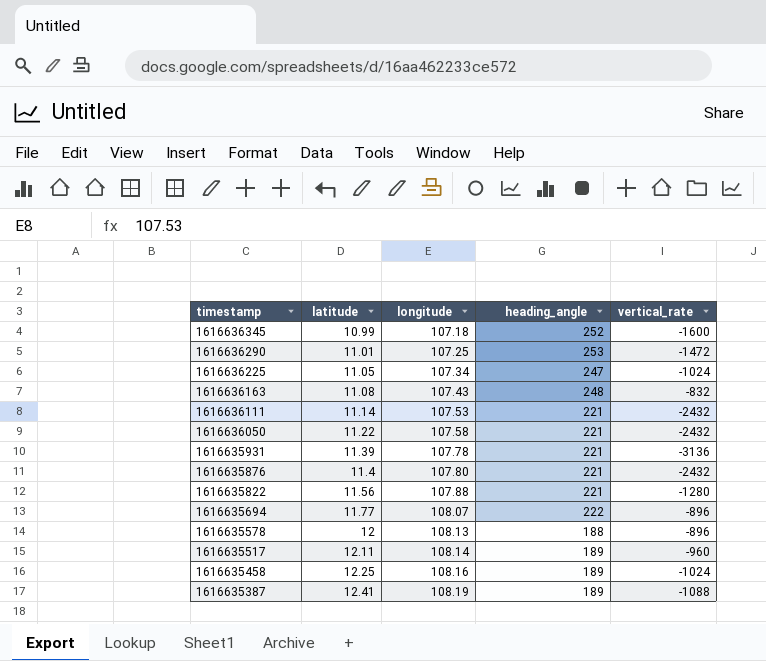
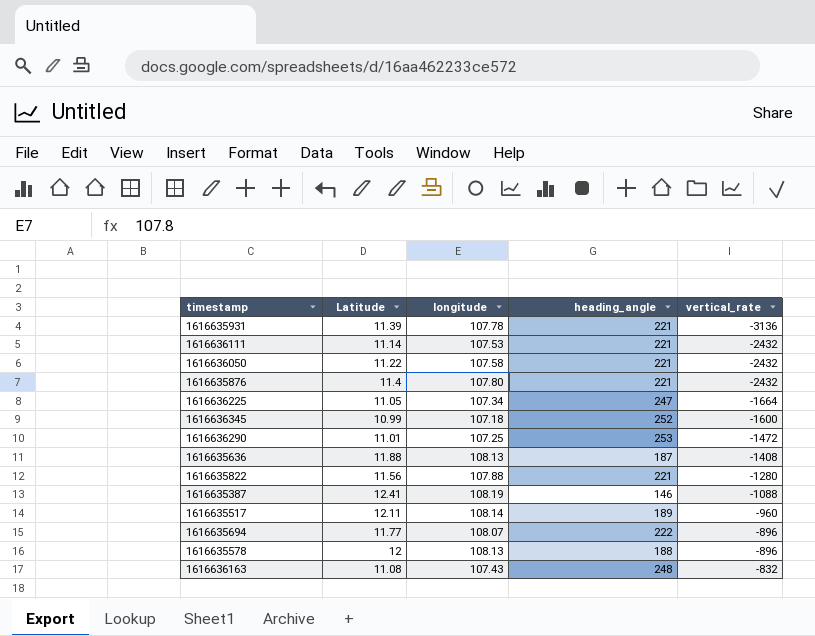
row order: timestamp descending -> vertical_rate ascending
column name: latitude -> Latitude
row 1616635458: 12.25 | 108.16 | 189 | -1024 -> none
1616636225 | vertical_rate: -1024 -> -1664
row 1616635636: none -> 11.88 | 108.13 | 187 | -1408
1616635387 | heading_angle: 189 -> 146

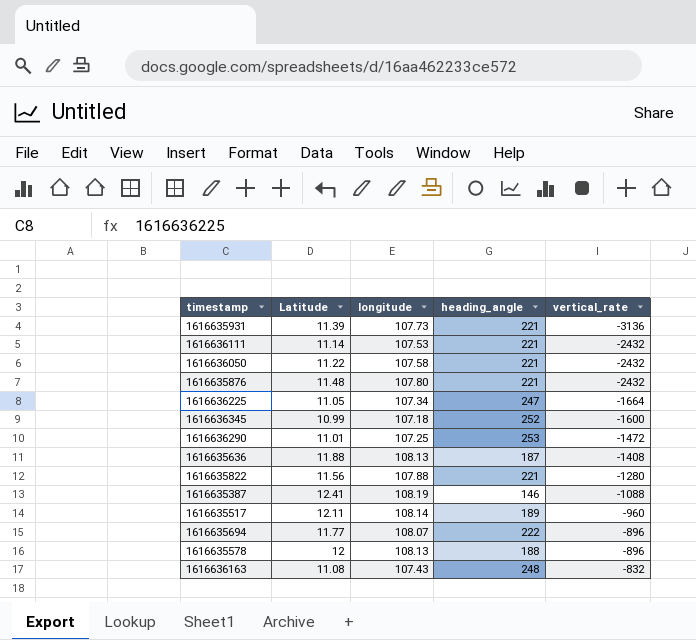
1616635931 | longitude: 107.78 -> 107.73
1616635876 | Latitude: 11.4 -> 11.48

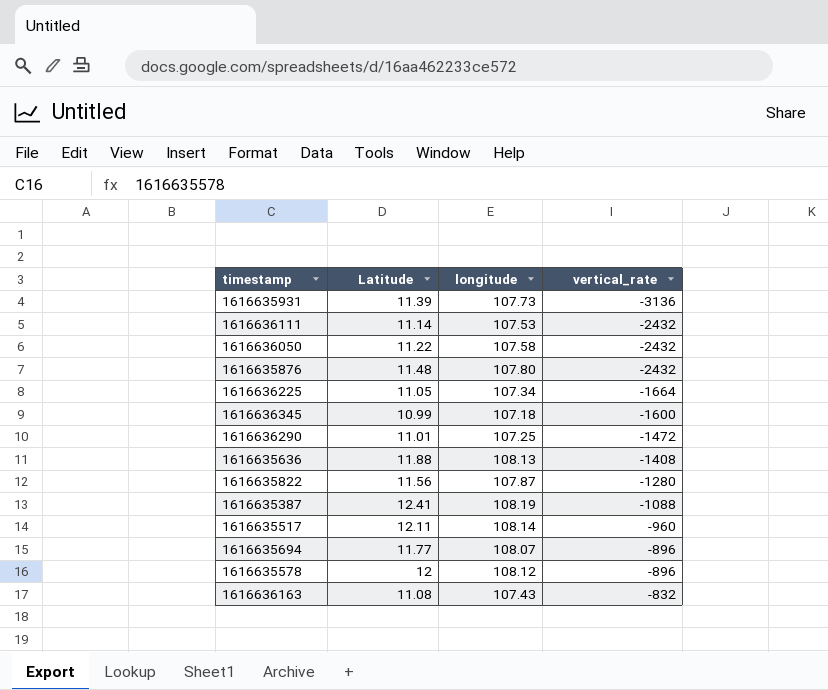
column heading_angle | position: 4 -> none
1616635822 | longitude: 107.88 -> 107.87
1616635578 | longitude: 108.13 -> 108.12

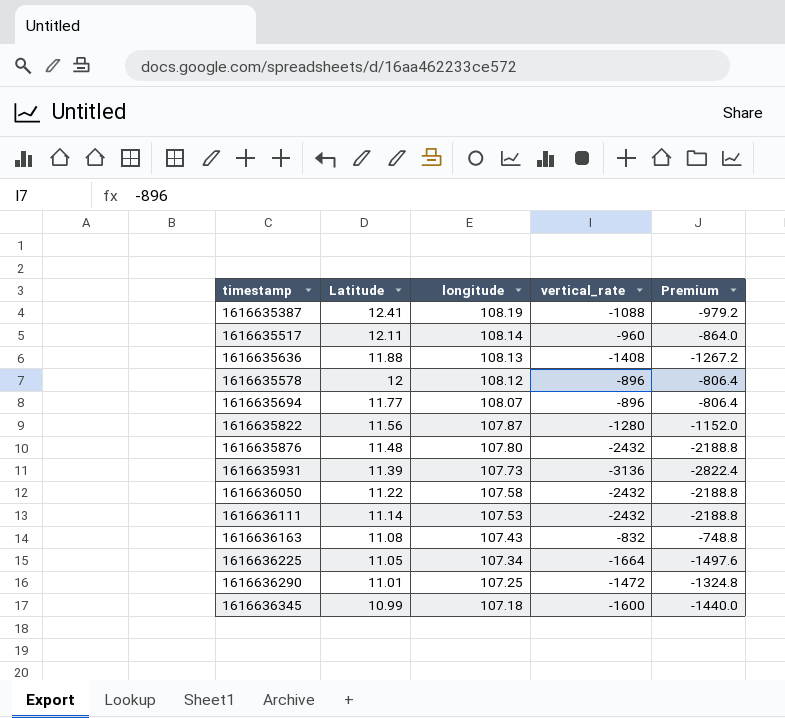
row order: vertical_rate ascending -> longitude descending
column Premium | formula: none -> [vertical_rate] * 0.9

